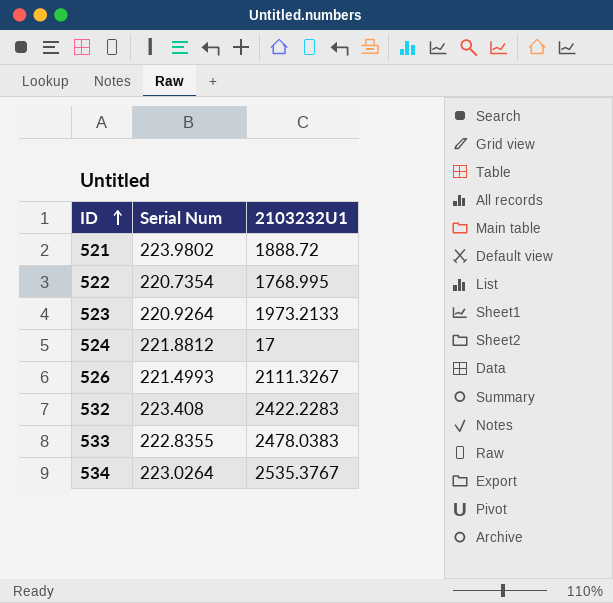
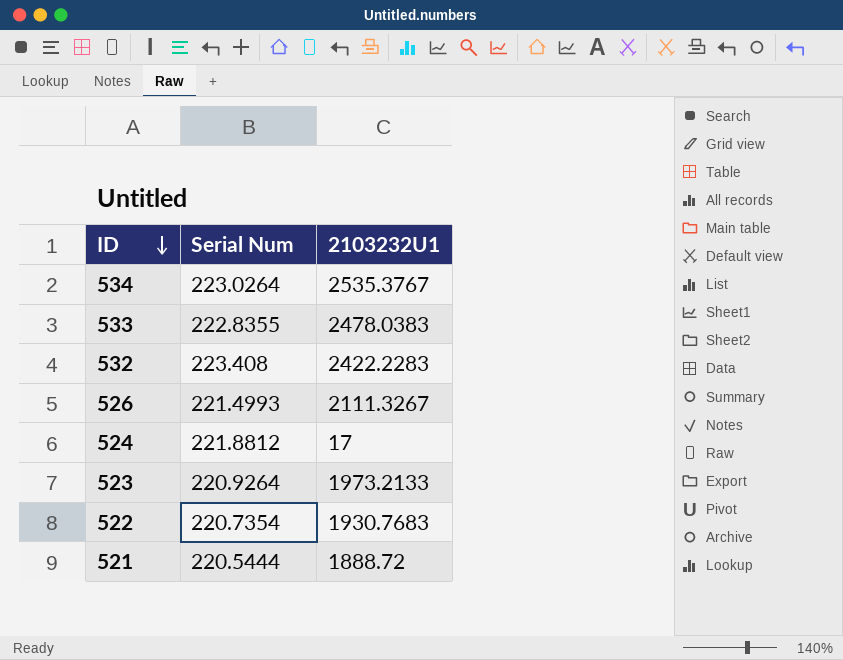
row order: ID ascending -> ID descending
522 | 2103232U1: 1768.995 -> 1930.7683
521 | Serial Num: 223.9802 -> 220.5444

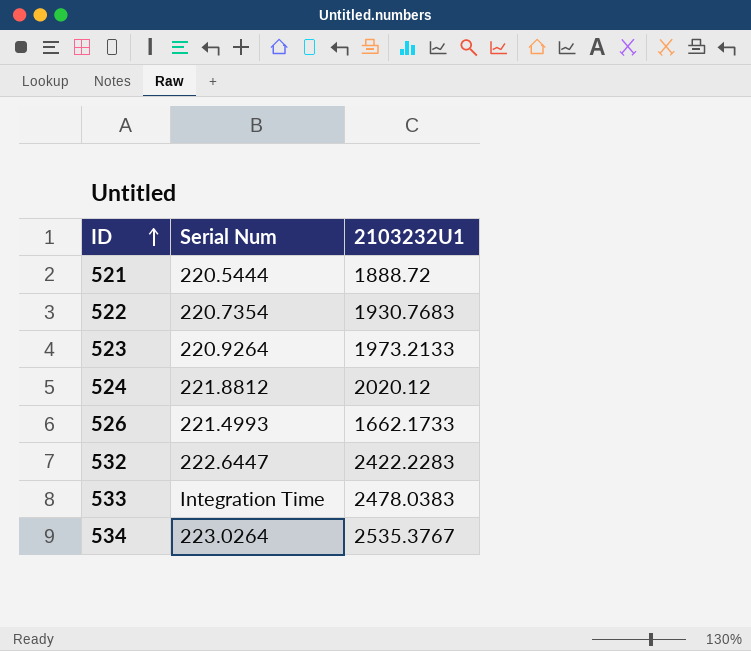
row order: ID descending -> ID ascending
524 | 2103232U1: 17 -> 2020.12
526 | 2103232U1: 2111.3267 -> 1662.1733
532 | Serial Num: 223.408 -> 222.6447
533 | Serial Num: 222.8355 -> Integration Time

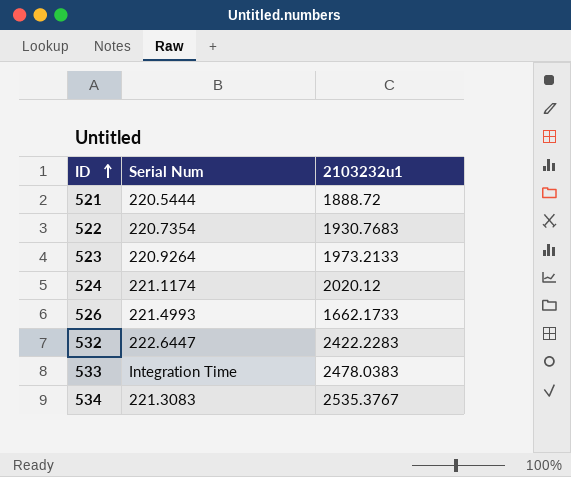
column name: 2103232U1 -> 2103232u1
524 | Serial Num: 221.8812 -> 221.1174
534 | Serial Num: 223.0264 -> 221.3083

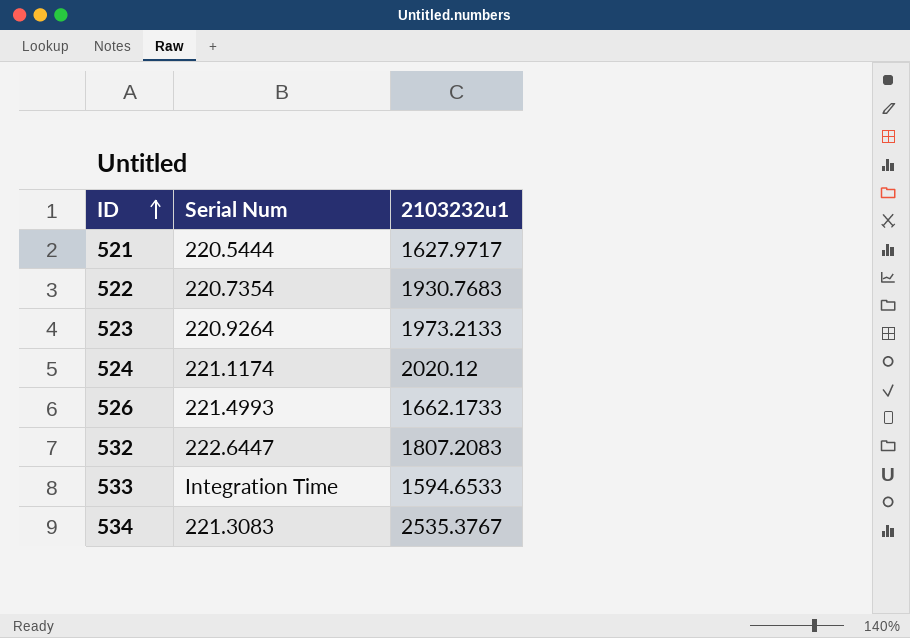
521 | 2103232u1: 1888.72 -> 1627.9717
532 | 2103232u1: 2422.2283 -> 1807.2083
533 | 2103232u1: 2478.0383 -> 1594.6533

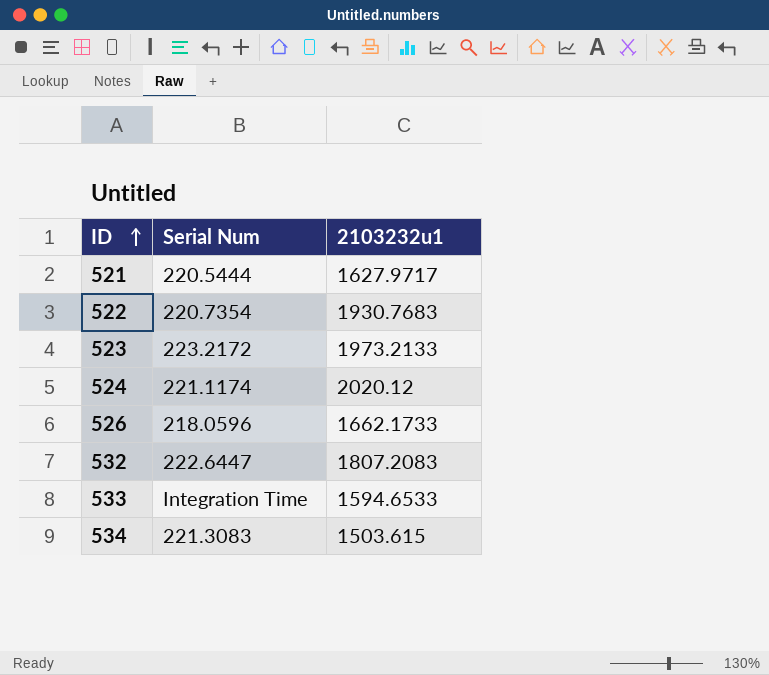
523 | Serial Num: 220.9264 -> 223.2172
526 | Serial Num: 221.4993 -> 218.0596
534 | 2103232u1: 2535.3767 -> 1503.615

